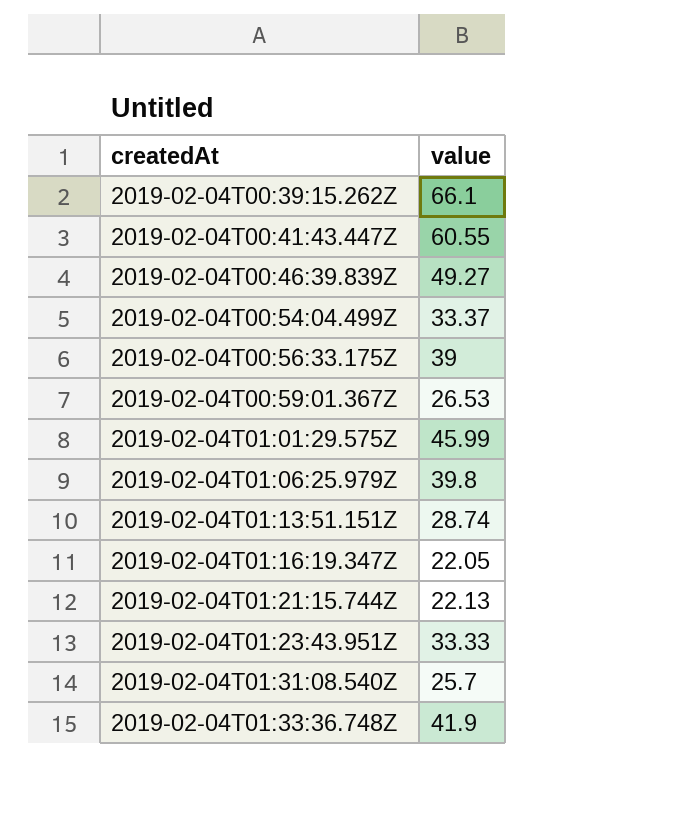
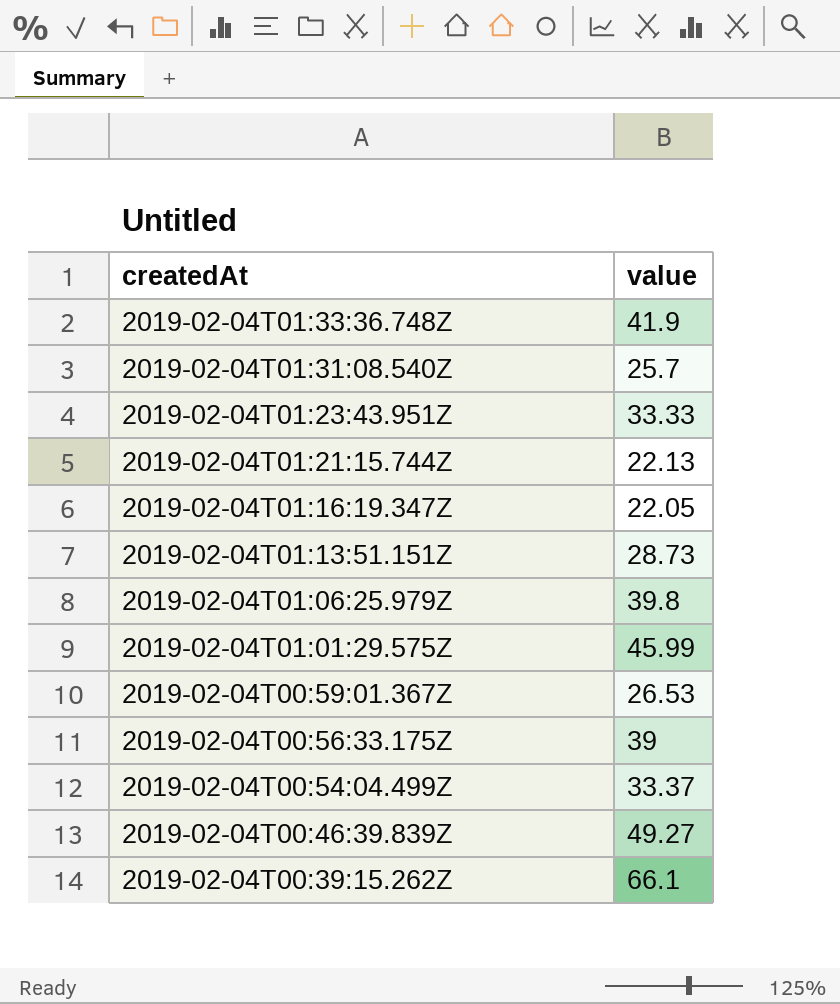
row order: createdAt ascending -> createdAt descending
row 2019-02-04T00:41:43.447Z: 60.55 -> none
2019-02-04T01:13:51.151Z | value: 28.74 -> 28.73

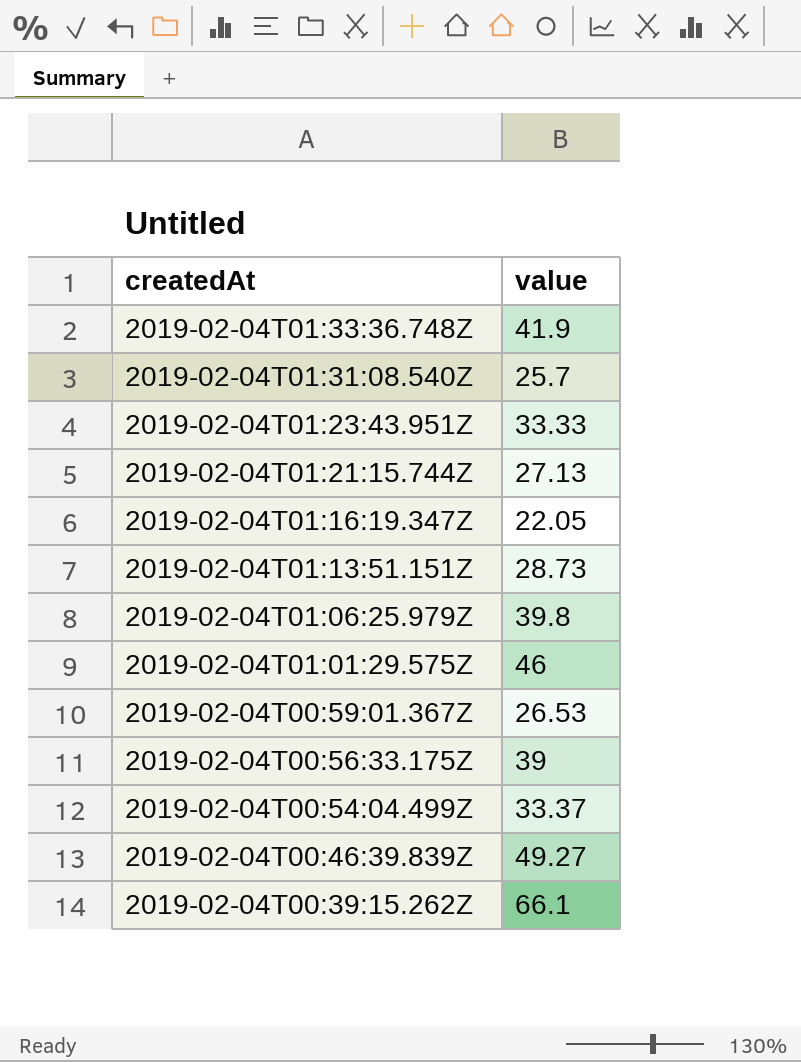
2019-02-04T01:21:15.744Z | value: 22.13 -> 27.13
2019-02-04T01:01:29.575Z | value: 45.99 -> 46

